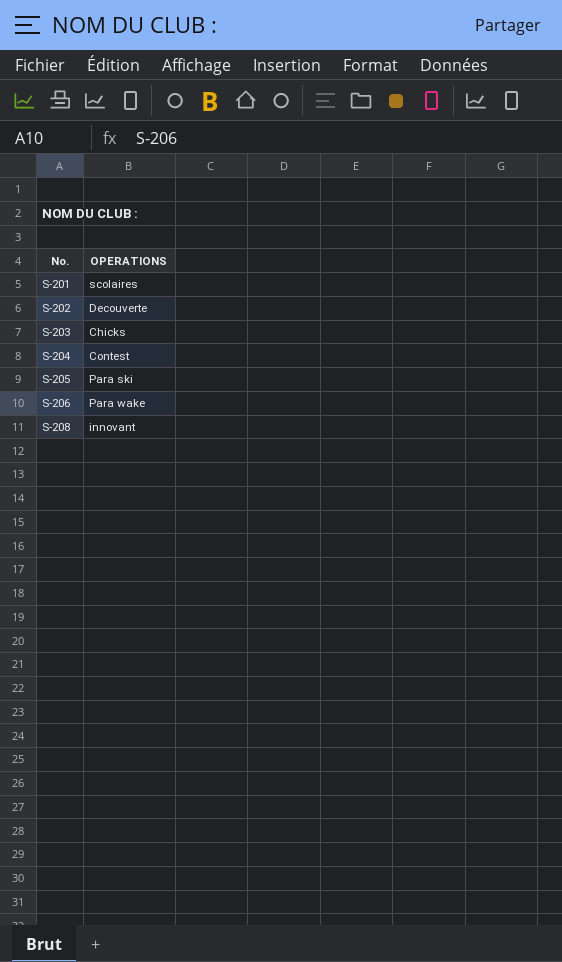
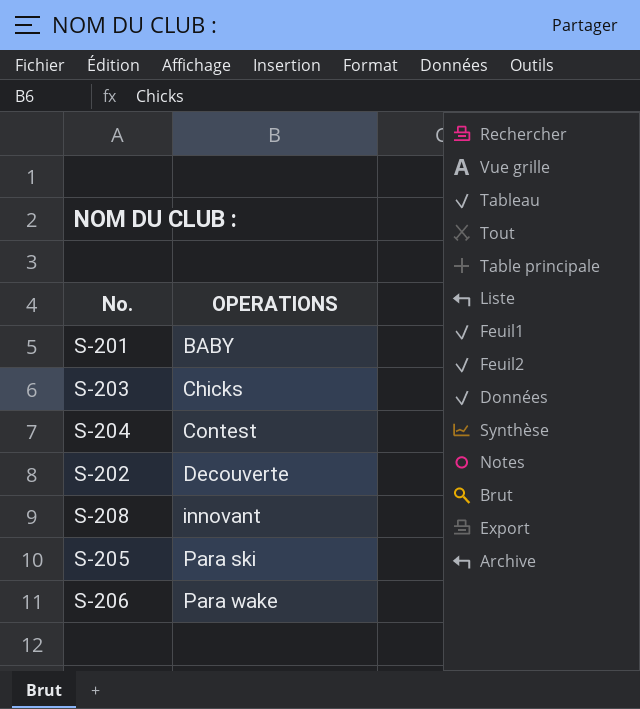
row order: No. ascending -> OPERATIONS ascending
S-201 | OPERATIONS: scolaires -> BABY

